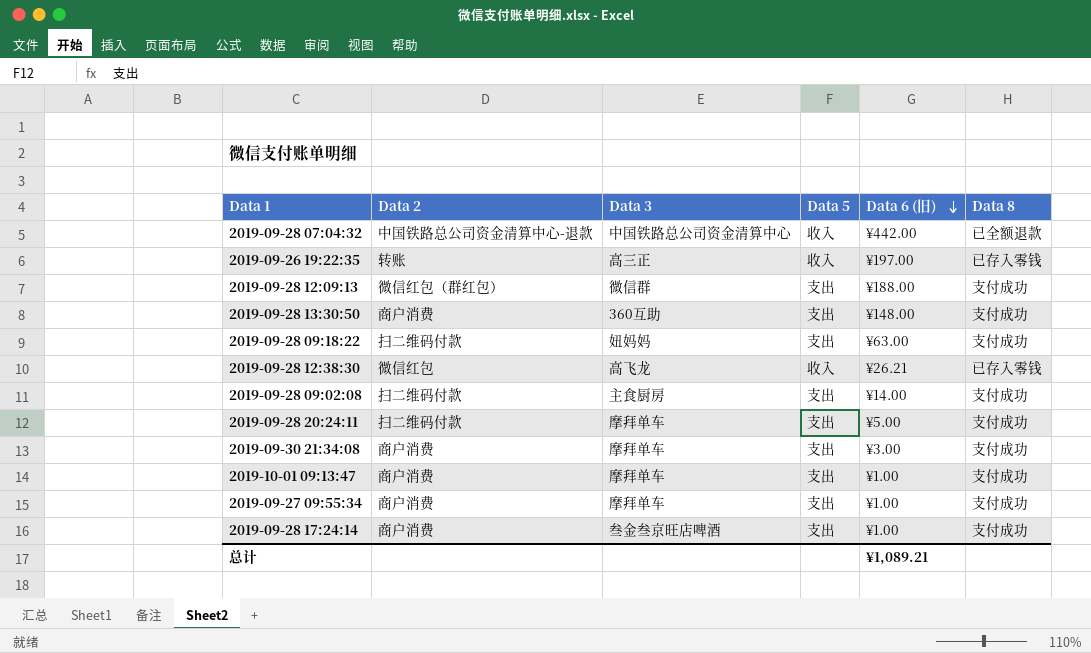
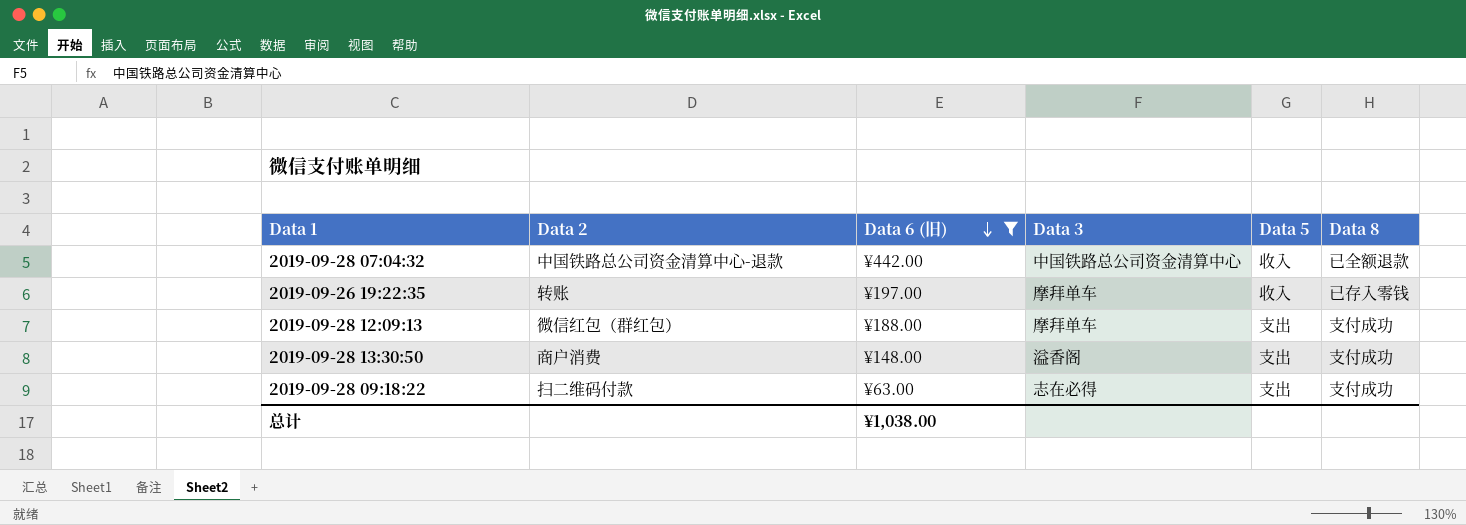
filter: none -> Data 6 (旧) >= ¥63.00
column Data 6 (旧) | position: 5 -> 3
2019-09-26 19:22:35 | Data 3: 高三正 -> 摩拜单车
2019-09-28 12:09:13 | Data 3: 微信群 -> 摩拜单车
2019-09-28 13:30:50 | Data 3: 360互助 -> 溢香阁
2019-09-28 09:18:22 | Data 3: 妞妈妈 -> 志在必得
总计 | Data 6 (旧): ¥1,089.21 -> ¥1,038.00

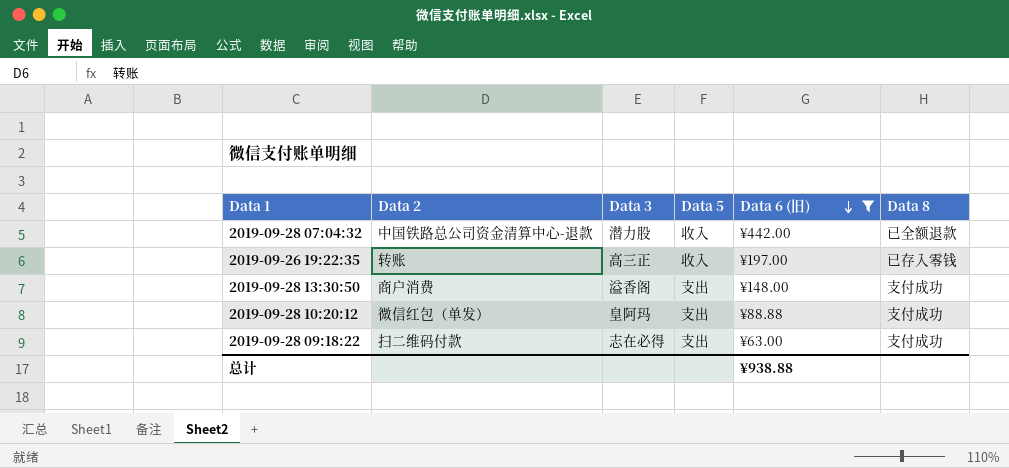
column Data 6 (旧) | position: 3 -> 5
row 2019-09-28 12:09:13: 微信红包（群红包） | ¥188.00 | 摩拜单车 | 支出 | 支付成功 -> none
2019-09-28 07:04:32 | Data 3: 中国铁路总公司资金清算中心 -> 潜力股
2019-09-26 19:22:35 | Data 3: 摩拜单车 -> 高三正
row 2019-09-28 10:20:12: none -> 微信红包（单发） | 皇阿玛 | 支出 | ¥88.88 | 支付成功
总计 | Data 6 (旧): ¥1,038.00 -> ¥938.88

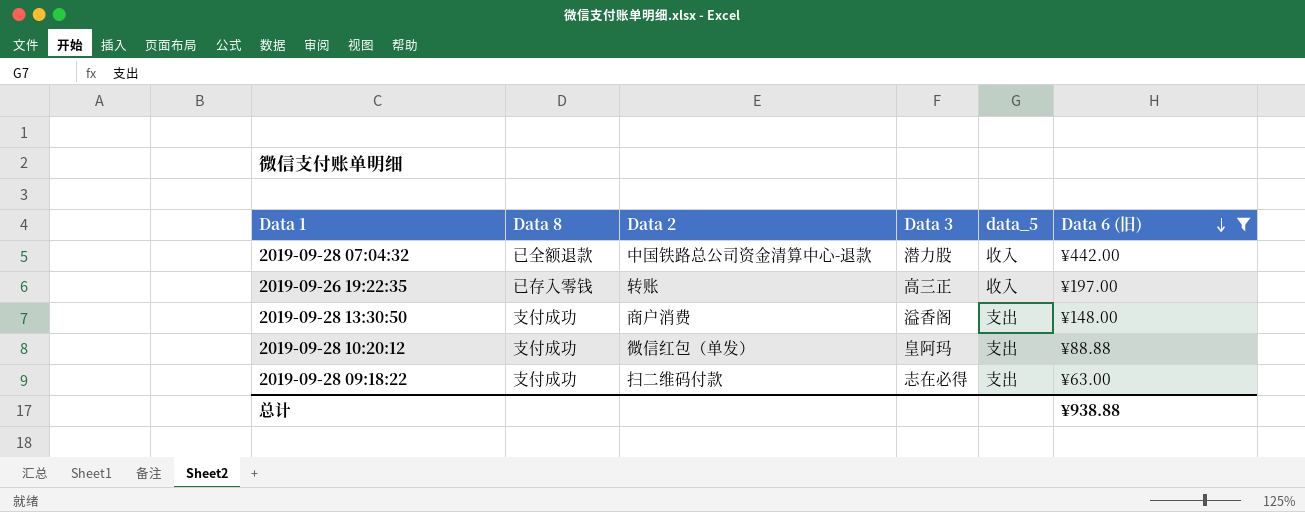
column Data 8 | position: 6 -> 2
column name: Data 5 -> data_5

